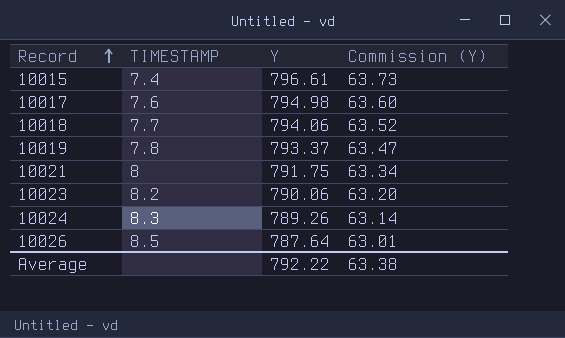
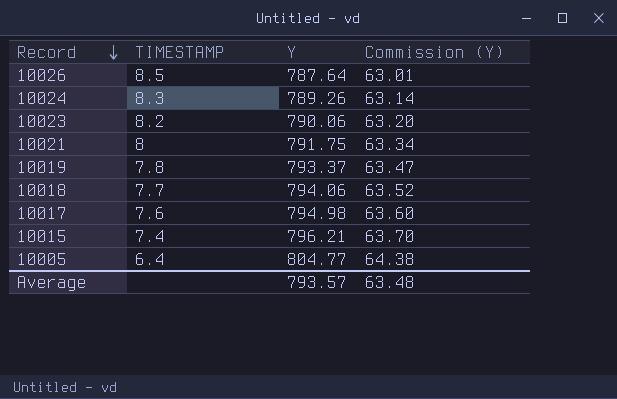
row order: Record ascending -> Record descending
10015 | Y: 796.61 -> 796.21
10015 | Commission (Y): 63.73 -> 63.70
row 10005: none -> 6.4 | 804.77 | 64.38
Average | Y: 792.22 -> 793.57
Average | Commission (Y): 63.38 -> 63.48

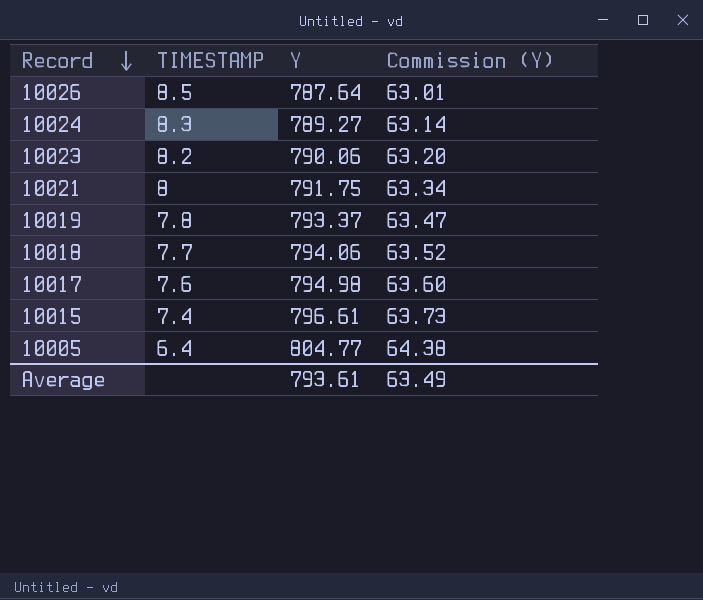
10024 | Y: 789.26 -> 789.27
10015 | Y: 796.21 -> 796.61
10015 | Commission (Y): 63.70 -> 63.73
Average | Y: 793.57 -> 793.61
Average | Commission (Y): 63.48 -> 63.49

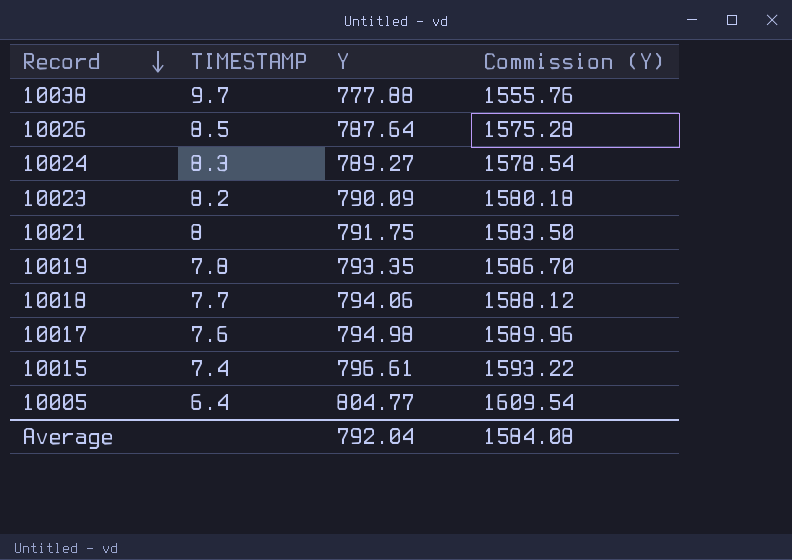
column Commission (Y) | formula: [Y] * 0.08 -> [Y] * 2
row 10038: none -> 9.7 | 777.88 | 1555.76
10023 | Y: 790.06 -> 790.09
10019 | Y: 793.37 -> 793.35
Average | Y: 793.61 -> 792.04
Average | Commission (Y): 63.49 -> 1584.08

